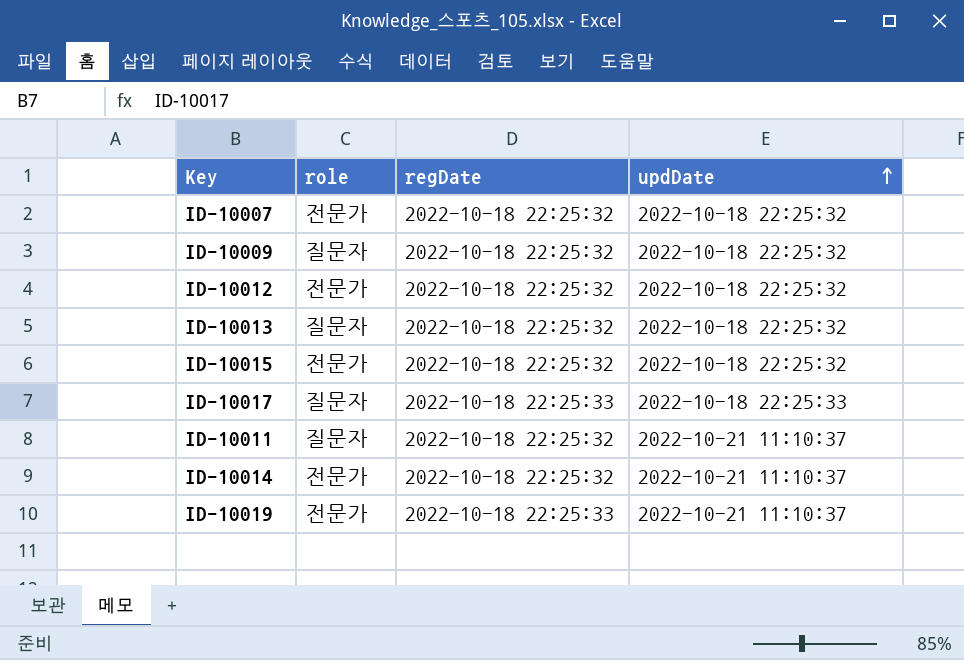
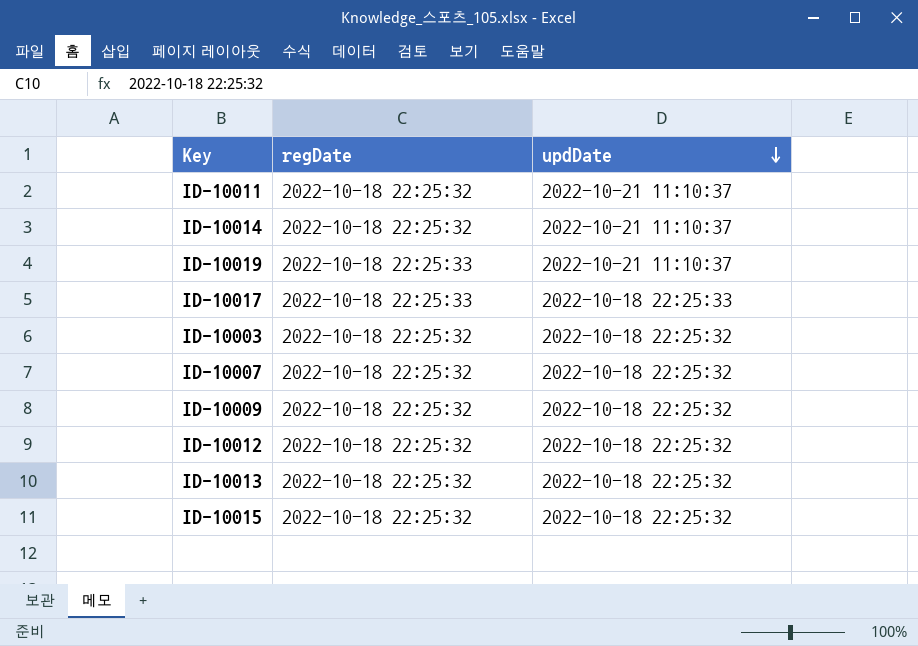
row order: updDate ascending -> updDate descending
column role | position: 2 -> none
row ID-10003: none -> 2022-10-18 22:25:32 | 2022-10-18 22:25:32

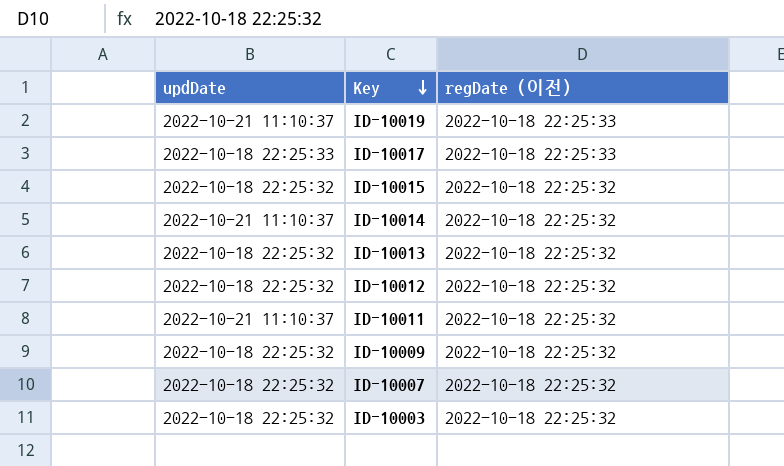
row order: updDate descending -> Key descending
column updDate | position: 3 -> 1
column name: regDate -> regDate (이전)

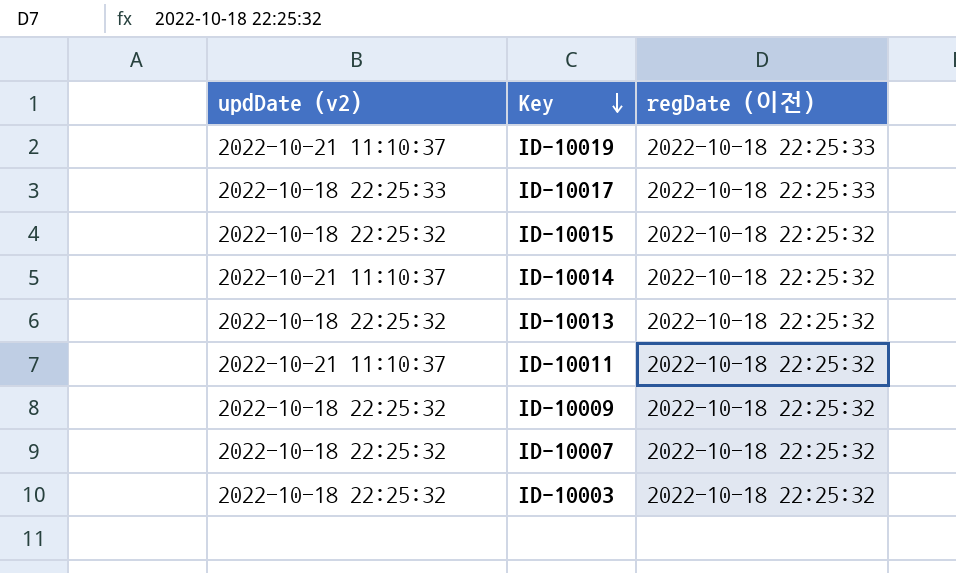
column name: updDate -> updDate (v2)
row ID-10012: 2022-10-18 22:25:32 | 2022-10-18 22:25:32 -> none

